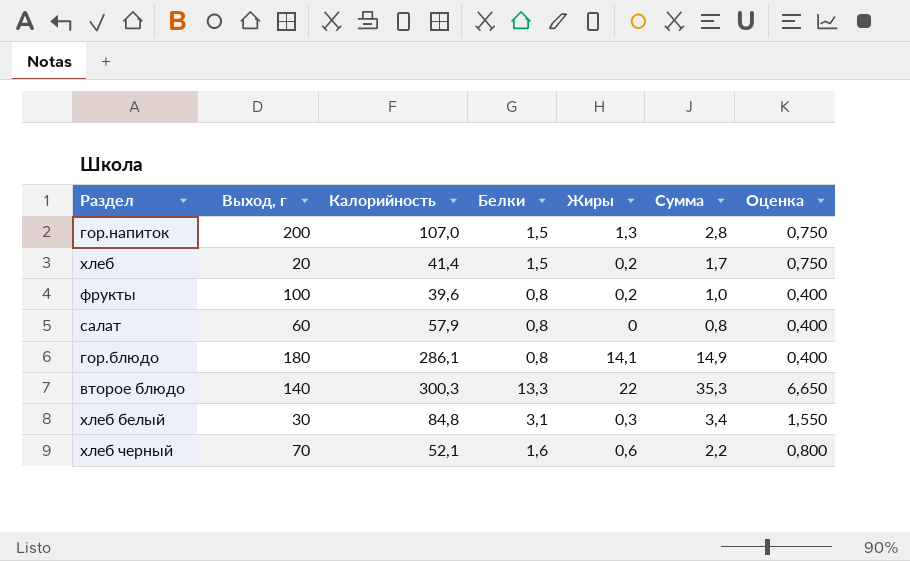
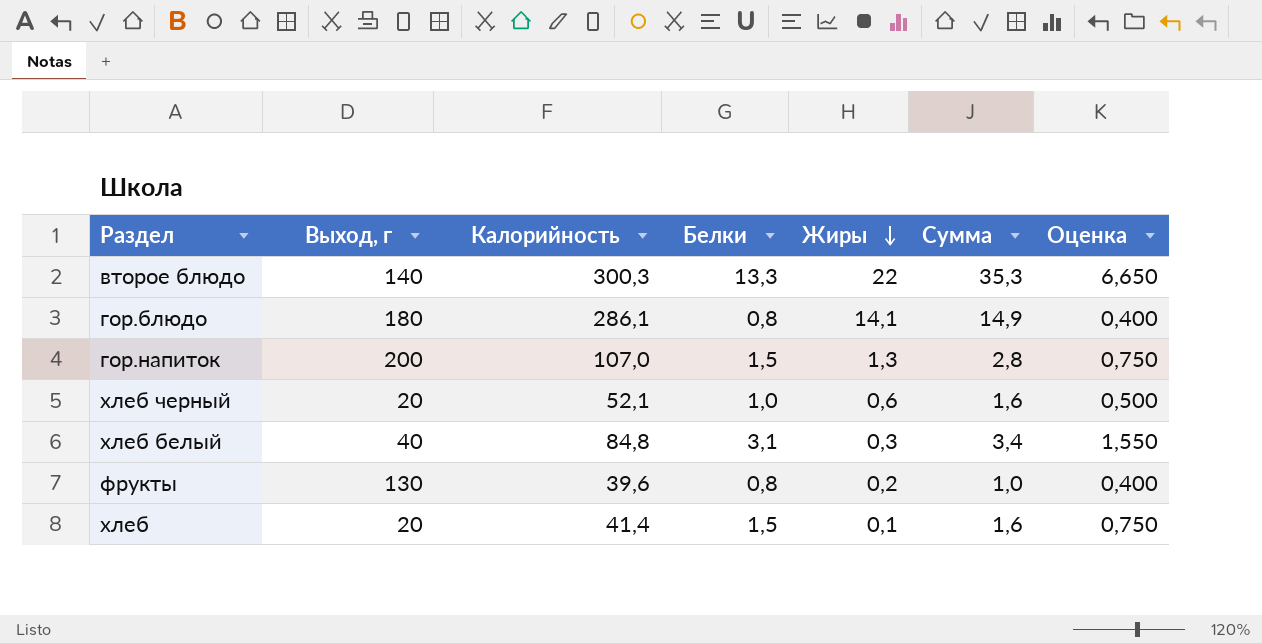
row order: none -> Жиры descending
row салат: 60 | 57,9 | 0,8 | 0 | 0,8 | 0,400 -> none
хлеб черный | Выход, г: 70 -> 20
хлеб черный | Белки: 1,6 -> 1,0
хлеб черный | Сумма: 2,2 -> 1,6
хлеб черный | Оценка: 0,800 -> 0,500
хлеб белый | Выход, г: 30 -> 40
фрукты | Выход, г: 100 -> 130
хлеб | Жиры: 0,2 -> 0,1
хлеб | Сумма: 1,7 -> 1,6

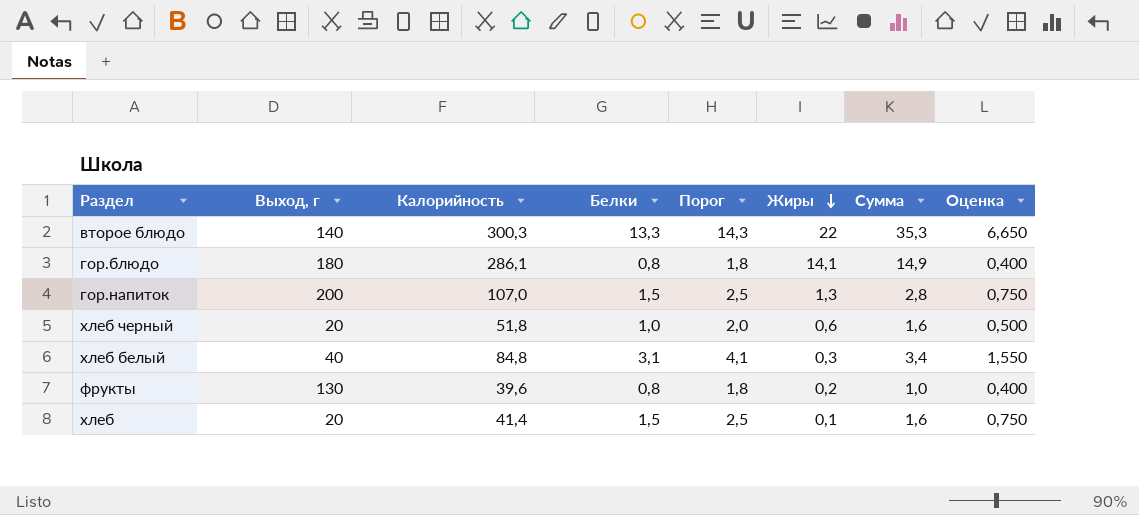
column Порог | formula: none -> [Белки] + 1
хлеб черный | Калорийность: 52,1 -> 51,8

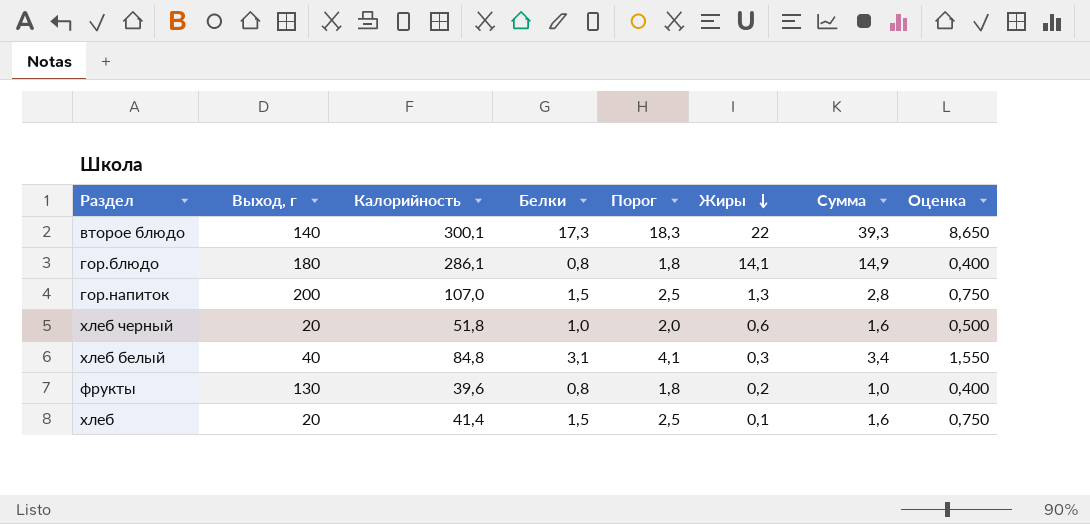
второе блюдо | Калорийность: 300,3 -> 300,1
второе блюдо | Белки: 13,3 -> 17,3
второе блюдо | Порог: 14,3 -> 18,3
второе блюдо | Сумма: 35,3 -> 39,3
второе блюдо | Оценка: 6,650 -> 8,650

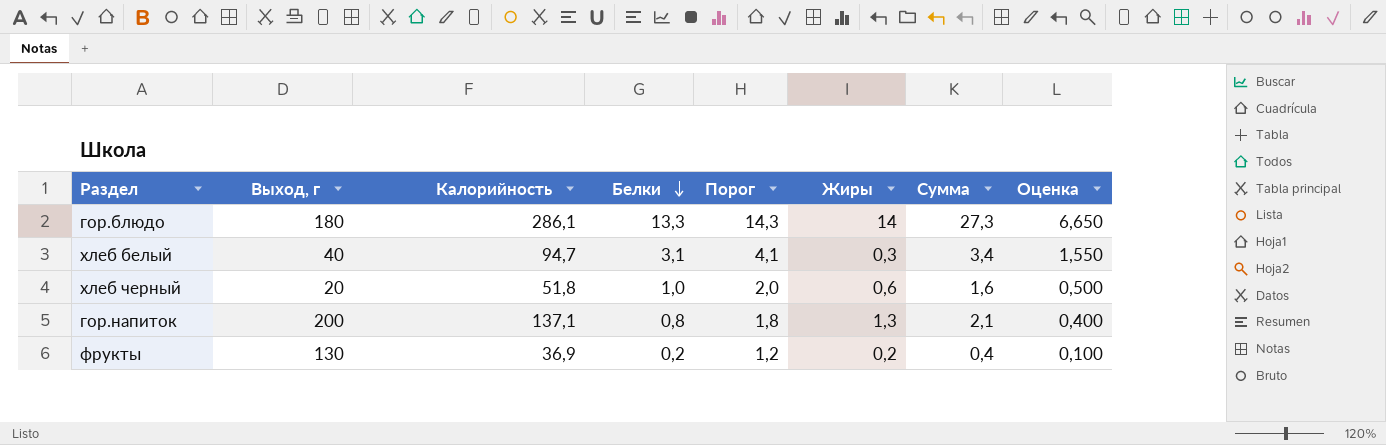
row order: Жиры descending -> Белки descending
row второе блюдо: 140 | 300,1 | 17,3 | 18,3 | 22 | 39,3 | 8,650 -> none
row хлеб: 20 | 41,4 | 1,5 | 2,5 | 0,1 | 1,6 | 0,750 -> none
гор.блюдо | Белки: 0,8 -> 13,3
гор.блюдо | Порог: 1,8 -> 14,3
гор.блюдо | Жиры: 14,1 -> 14
гор.блюдо | Сумма: 14,9 -> 27,3
гор.блюдо | Оценка: 0,400 -> 6,650
хлеб белый | Калорийность: 84,8 -> 94,7
гор.напиток | Калорийность: 107,0 -> 137,1
гор.напиток | Белки: 1,5 -> 0,8
гор.напиток | Порог: 2,5 -> 1,8
гор.напиток | Сумма: 2,8 -> 2,1
гор.напиток | Оценка: 0,750 -> 0,400
фрукты | Калорийность: 39,6 -> 36,9
фрукты | Белки: 0,8 -> 0,2
фрукты | Порог: 1,8 -> 1,2
фрукты | Сумма: 1,0 -> 0,4
фрукты | Оценка: 0,400 -> 0,100

